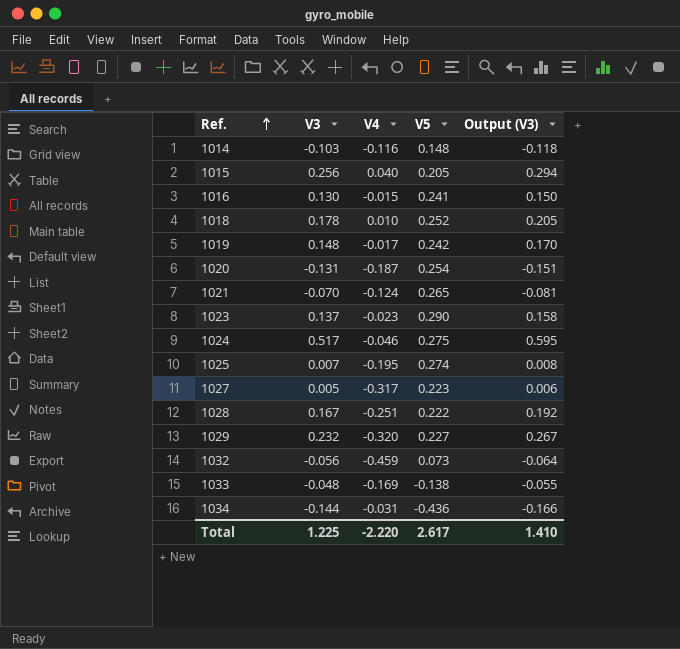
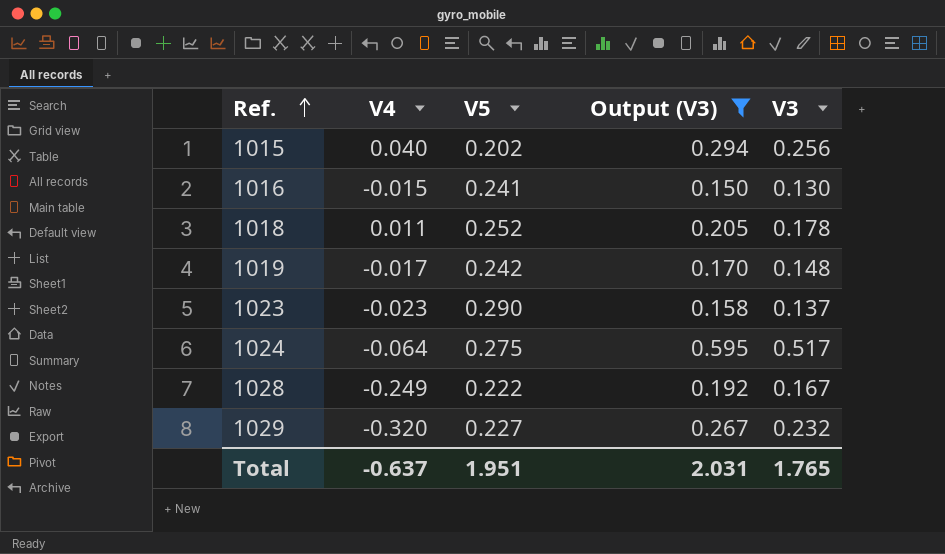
filter: none -> Output (V3) >= 0.150
column V3 | position: 2 -> 5
1015 | V5: 0.205 -> 0.202
1018 | V4: 0.010 -> 0.011
1024 | V4: -0.046 -> -0.064
1028 | V4: -0.251 -> -0.249
Total | V4: -2.220 -> -0.637
Total | V5: 2.617 -> 1.951
Total | Output (V3): 1.410 -> 2.031
Total | V3: 1.225 -> 1.765

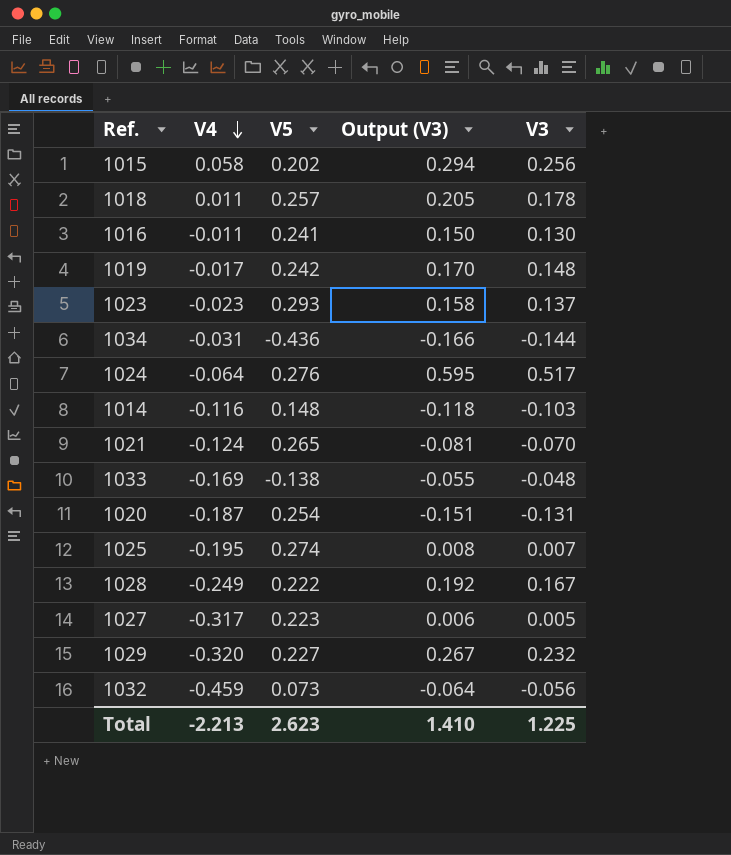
filter: Output (V3) >= 0.150 -> none
row order: Ref. ascending -> V4 descending
1015 | V4: 0.040 -> 0.058
1018 | V5: 0.252 -> 0.257
1016 | V4: -0.015 -> -0.011
1023 | V5: 0.290 -> 0.293
1024 | V5: 0.275 -> 0.276
Total | V4: -0.637 -> -2.213
Total | V5: 1.951 -> 2.623
Total | Output (V3): 2.031 -> 1.410
Total | V3: 1.765 -> 1.225

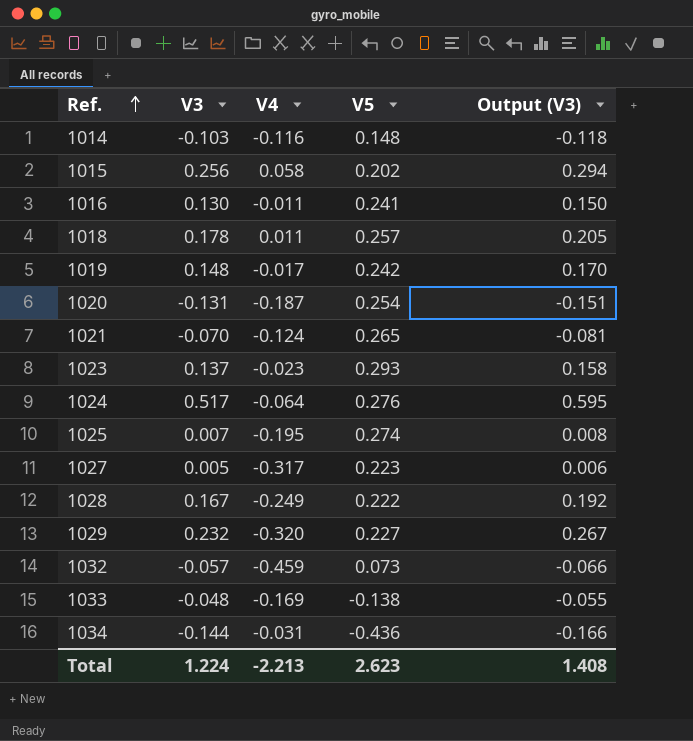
row order: V4 descending -> Ref. ascending
column V3 | position: 5 -> 2
1032 | V3: -0.056 -> -0.057
1032 | Output (V3): -0.064 -> -0.066
Total | V3: 1.225 -> 1.224
Total | Output (V3): 1.410 -> 1.408

